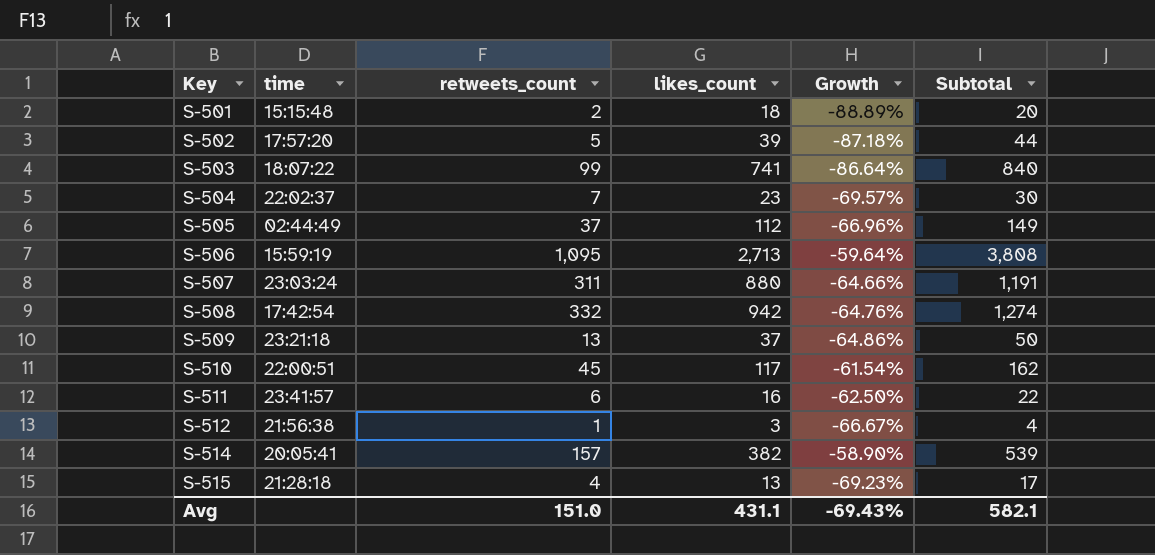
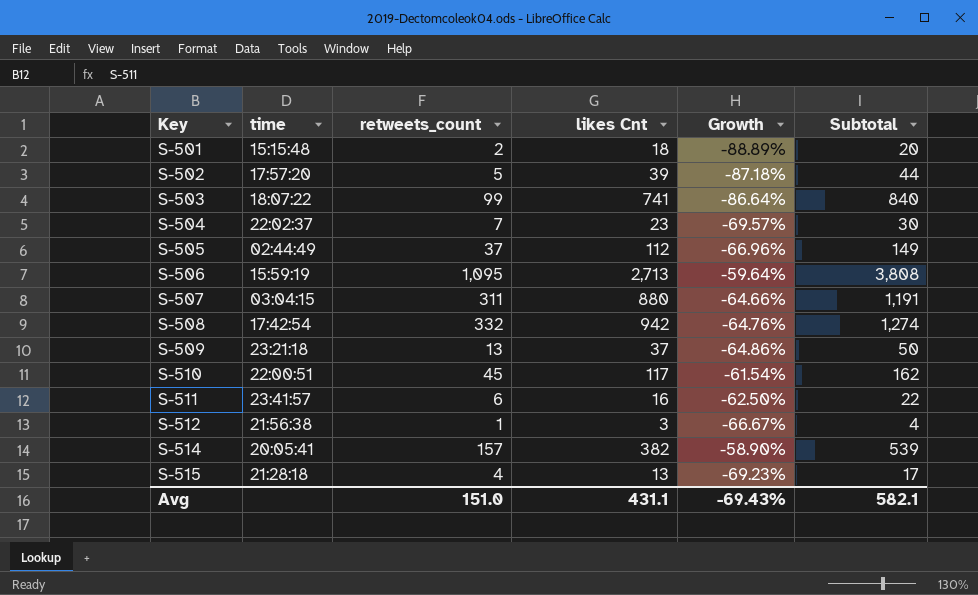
column name: likes_count -> likes Cnt
S-507 | time: 23:03:24 -> 03:04:15

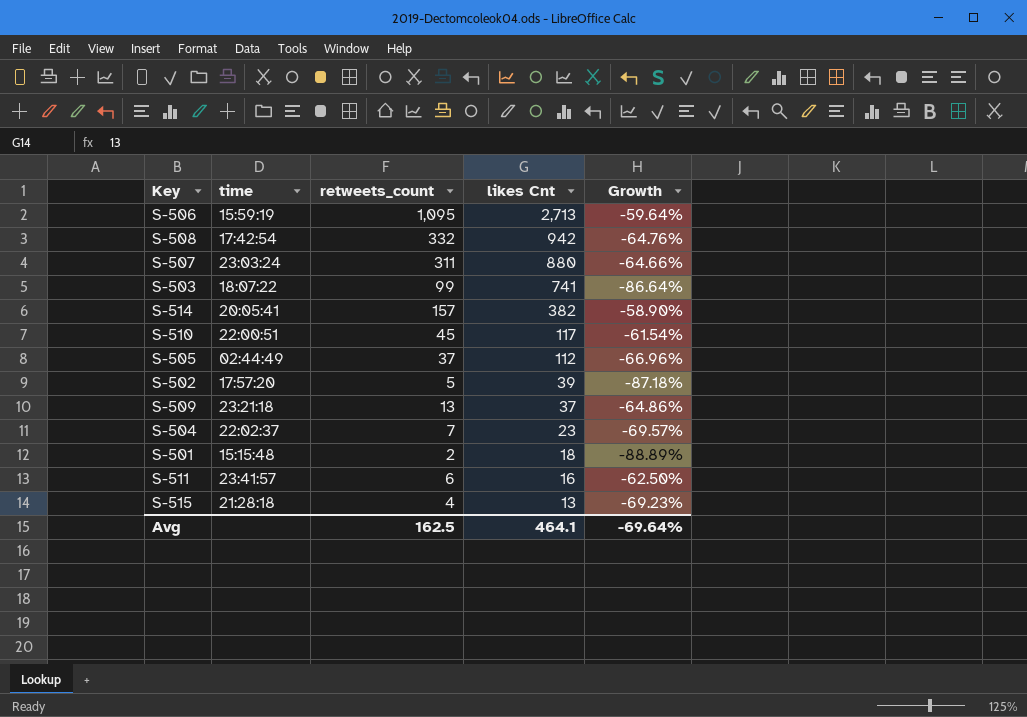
row order: Key ascending -> likes Cnt descending
column Subtotal | formula: [retweets_count] + [likes Cnt] -> none
row S-512: 21:56:38 | 1 | 3 | -66.67% | 4 -> none
S-507 | time: 03:04:15 -> 23:03:24
Avg | retweets_count: 151.0 -> 162.5
Avg | likes Cnt: 431.1 -> 464.1
Avg | Growth: -69.43% -> -69.64%

